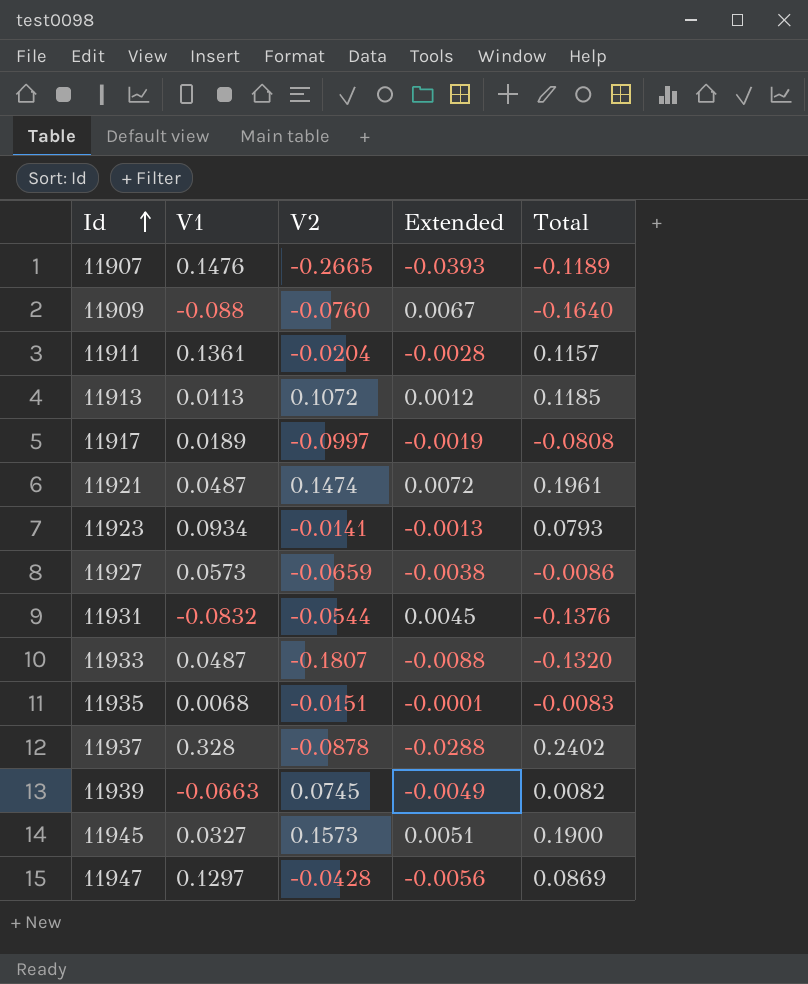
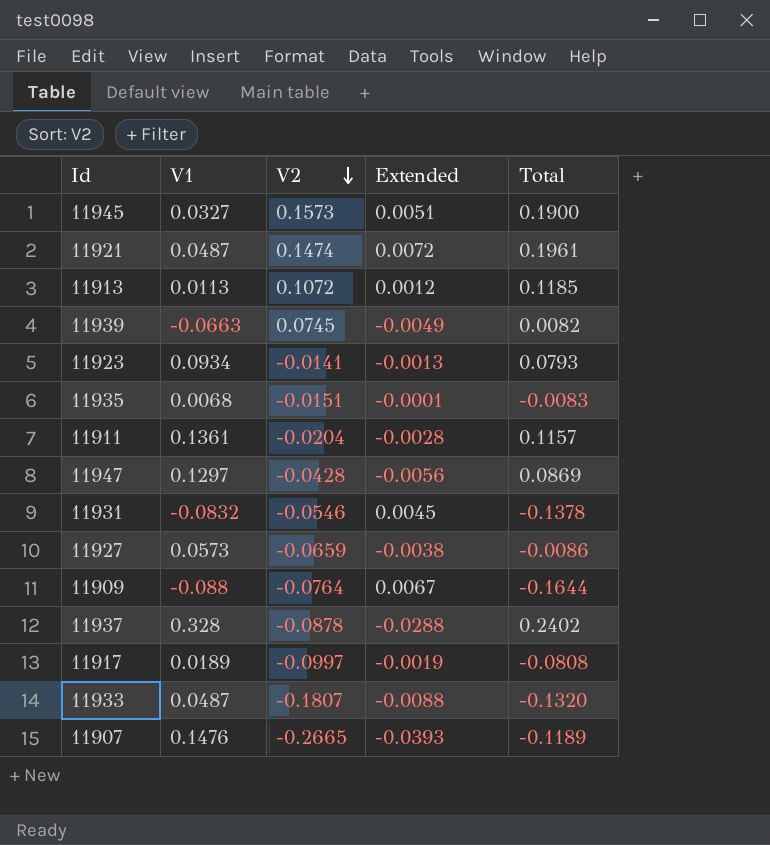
row order: Id ascending -> V2 descending
11931 | V2: -0.0544 -> -0.0546
11931 | Total: -0.1376 -> -0.1378
11909 | V2: -0.0760 -> -0.0764
11909 | Total: -0.1640 -> -0.1644

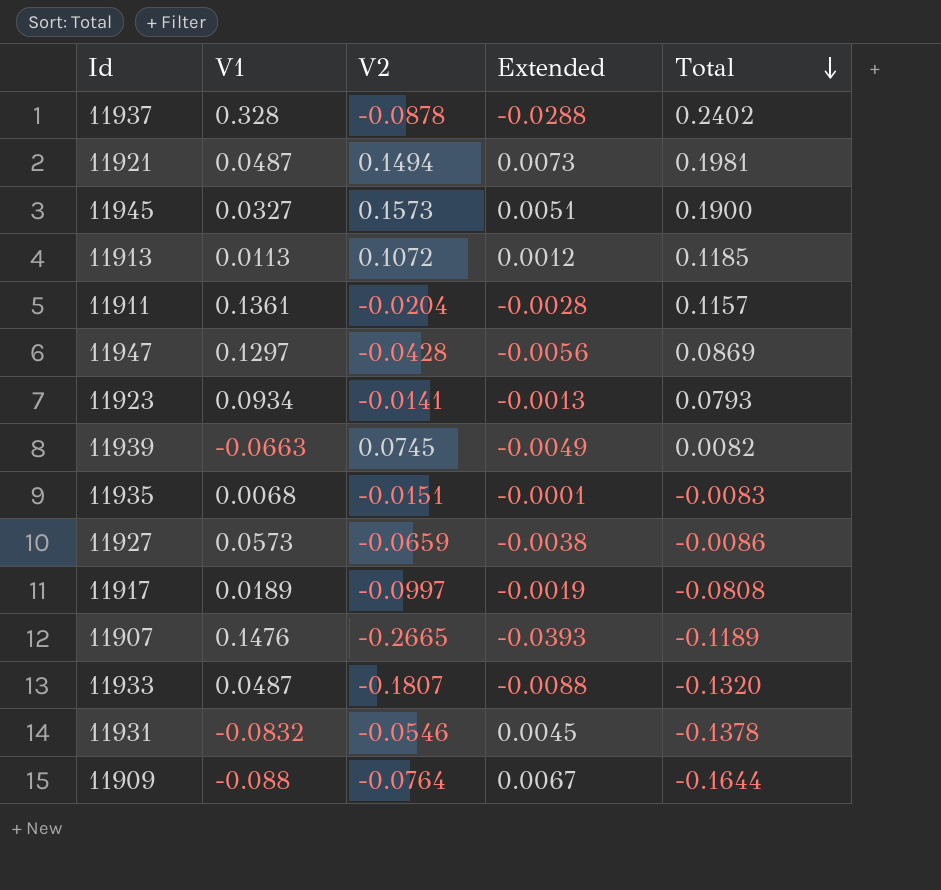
row order: V2 descending -> Total descending
11921 | V2: 0.1474 -> 0.1494
11921 | Extended: 0.0072 -> 0.0073
11921 | Total: 0.1961 -> 0.1981

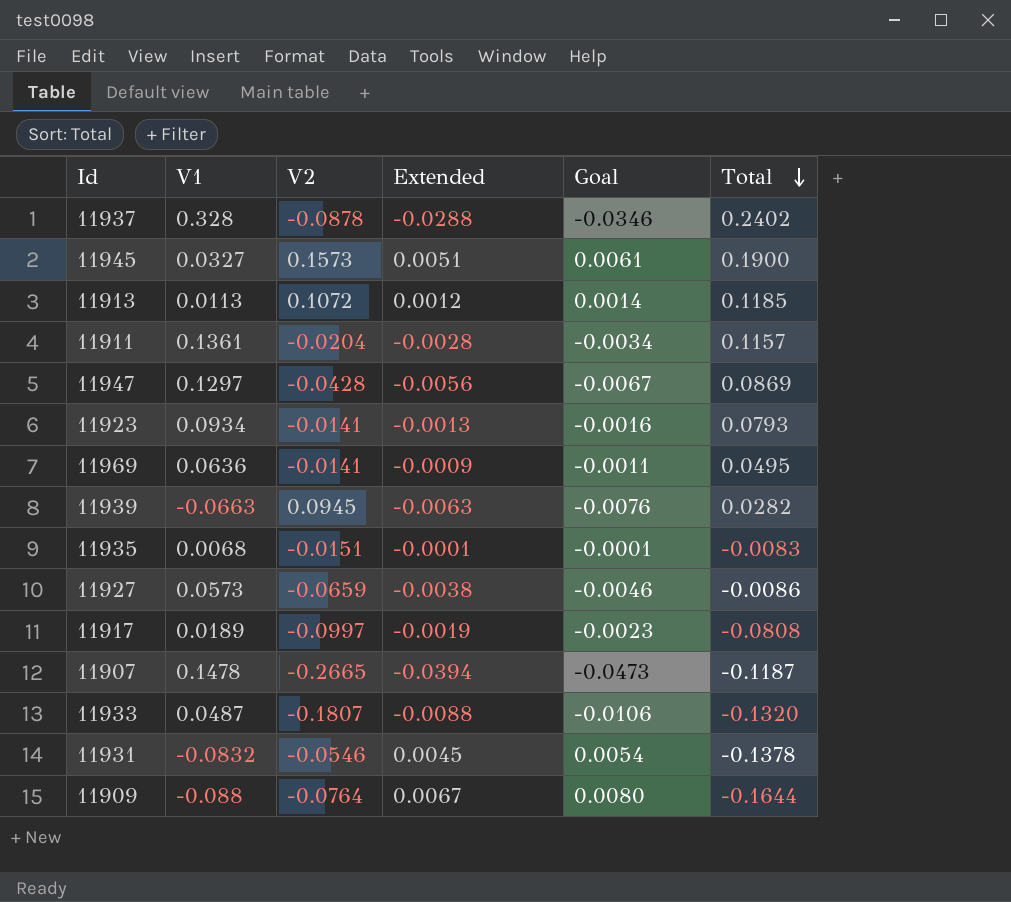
column Goal | formula: none -> [Extended] * 1.2
row 11921: 0.0487 | 0.1494 | 0.0073 | 0.1981 -> none
row 11969: none -> 0.0636 | -0.0141 | -0.0009 | -0.0011 | 0.0495
11939 | V2: 0.0745 -> 0.0945
11939 | Extended: -0.0049 -> -0.0063
11939 | Total: 0.0082 -> 0.0282
11907 | V1: 0.1476 -> 0.1478
11907 | Extended: -0.0393 -> -0.0394
11907 | Total: -0.1189 -> -0.1187

